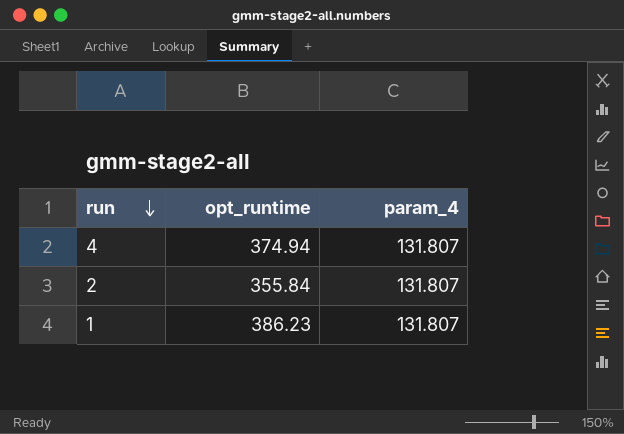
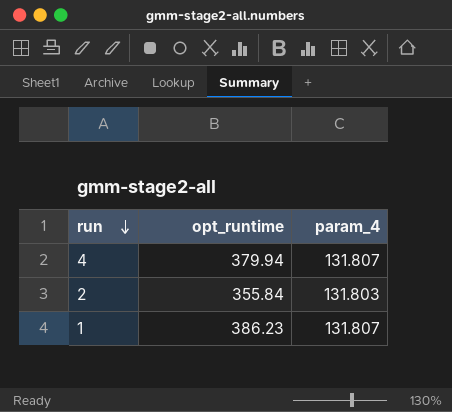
4 | opt_runtime: 374.94 -> 379.94
2 | param_4: 131.807 -> 131.803

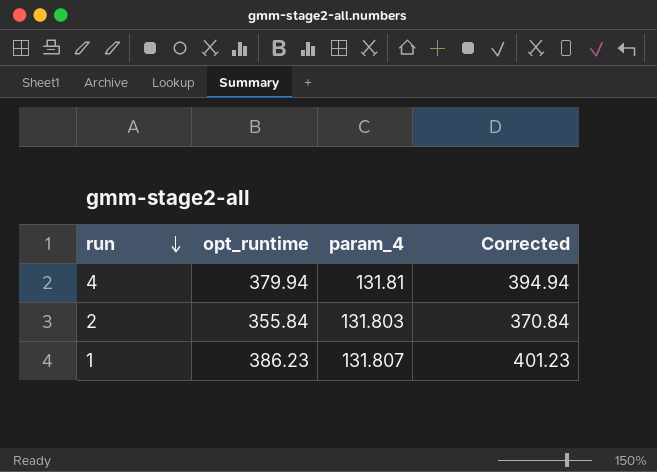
column Corrected | formula: none -> [opt_runtime] + 15
4 | param_4: 131.807 -> 131.81

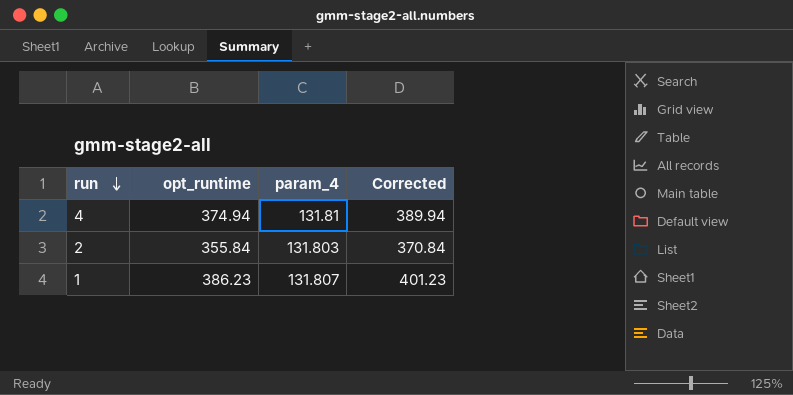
4 | opt_runtime: 379.94 -> 374.94
4 | Corrected: 394.94 -> 389.94

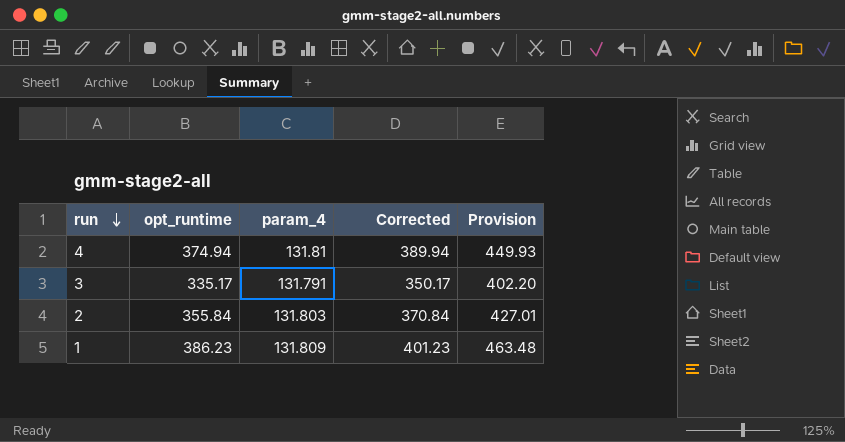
column Provision | formula: none -> [opt_runtime] * 1.2
row 3: none -> 335.17 | 131.791 | 350.17 | 402.20
1 | param_4: 131.807 -> 131.809

